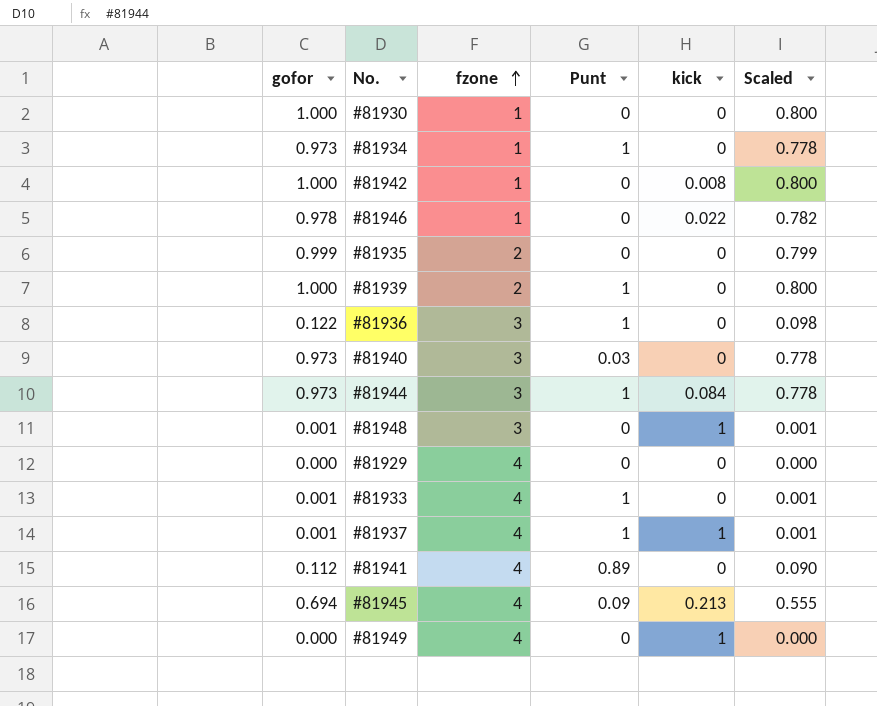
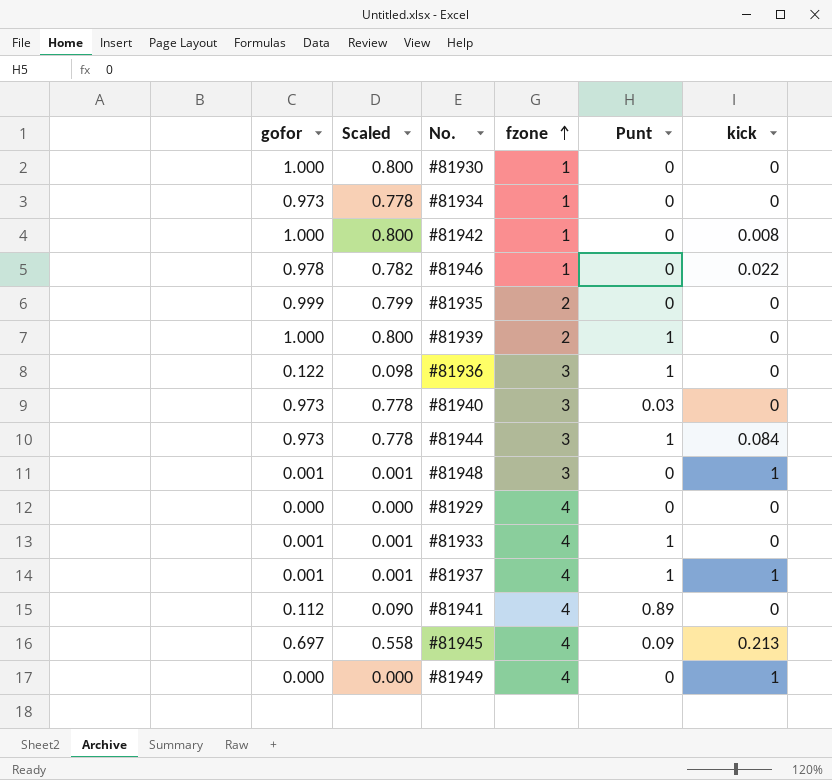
column Scaled | position: 6 -> 2
#81934 | Punt: 1 -> 0
#81945 | gofor: 0.694 -> 0.697
#81945 | Scaled: 0.555 -> 0.558

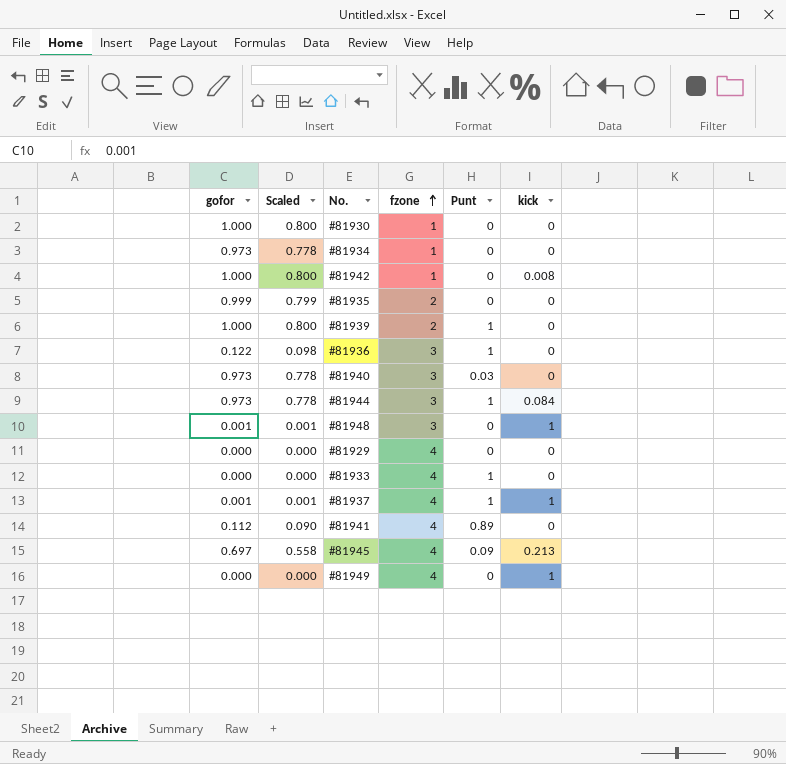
row #81946: 0.978 | 0.782 | 1 | 0 | 0.022 -> none
#81933 | gofor: 0.001 -> 0.000
#81933 | Scaled: 0.001 -> 0.000

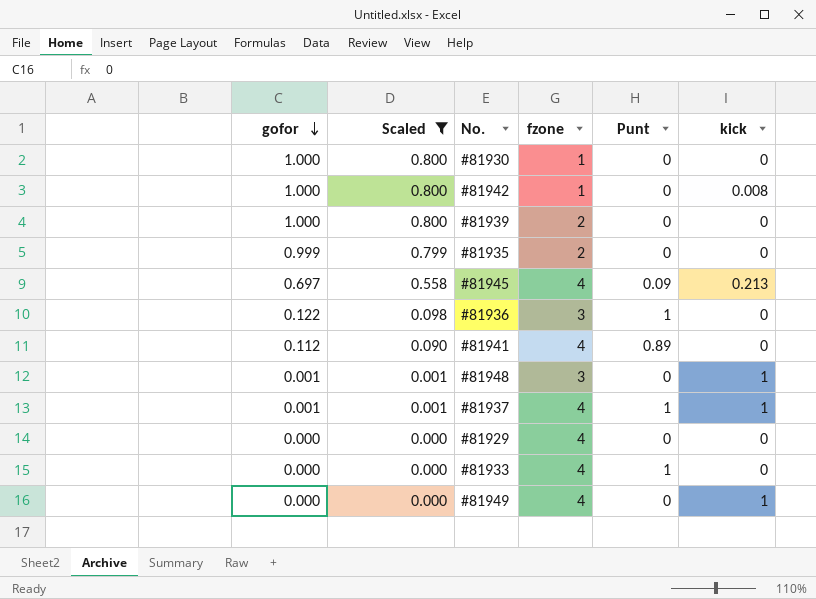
filter: none -> Scaled != 0.778
row order: fzone ascending -> gofor descending
#81939 | Punt: 1 -> 0

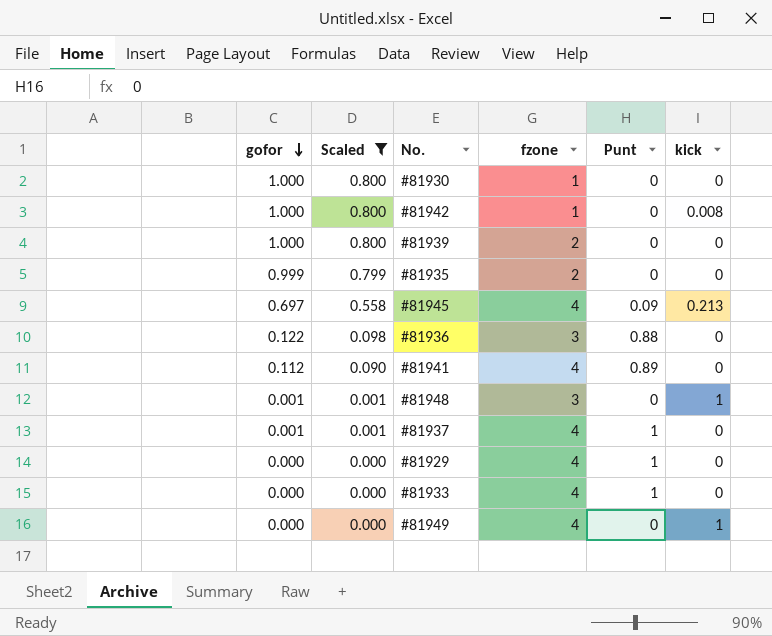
#81936 | Punt: 1 -> 0.88
#81937 | kick: 1 -> 0
#81929 | Punt: 0 -> 1

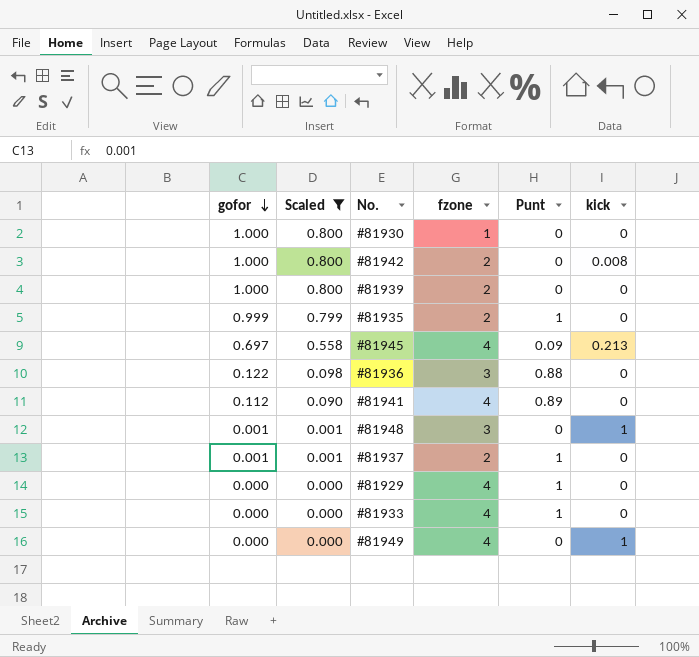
#81942 | fzone: 1 -> 2
#81935 | Punt: 0 -> 1
#81937 | fzone: 4 -> 2

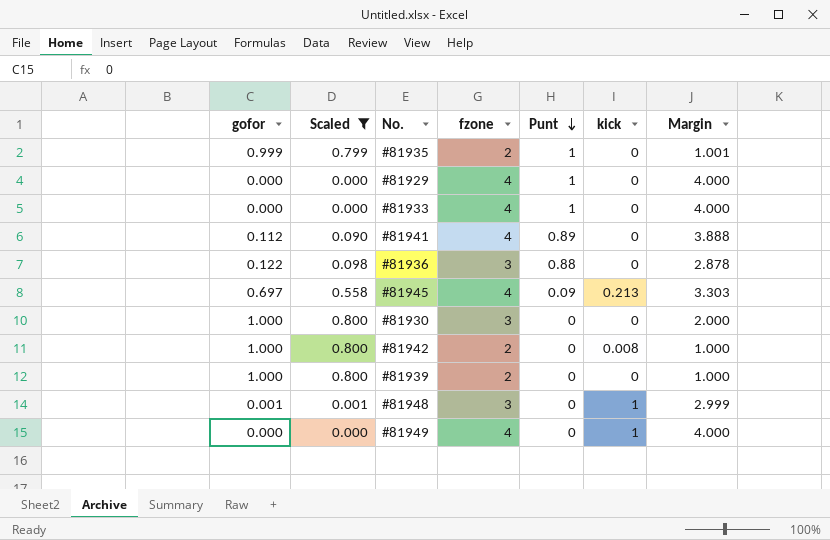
row order: gofor descending -> Punt descending
column Margin | formula: none -> [fzone] - [gofor]
row #81937: 0.001 | 0.001 | 2 | 1 | 0 -> none
#81930 | fzone: 1 -> 3

